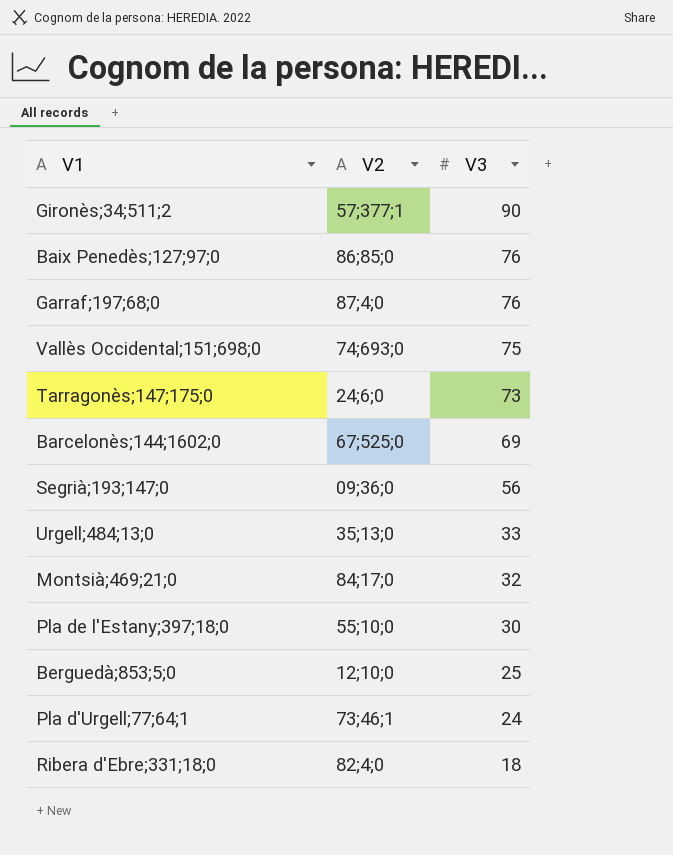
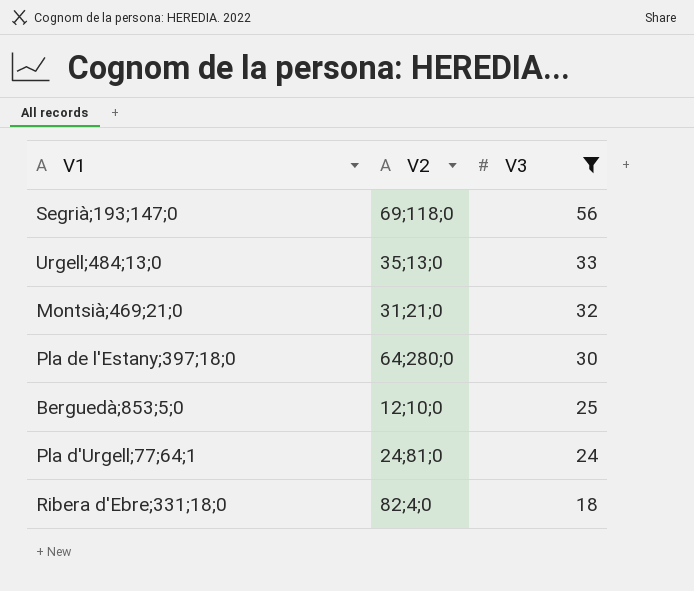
filter: none -> V3 <= 56
Segrià;193;147;0 | V2: 09;36;0 -> 69;118;0
Montsià;469;21;0 | V2: 84;17;0 -> 31;21;0
Pla de l'Estany;397;18;0 | V2: 55;10;0 -> 64;280;0
Pla d'Urgell;77;64;1 | V2: 73;46;1 -> 24;81;0

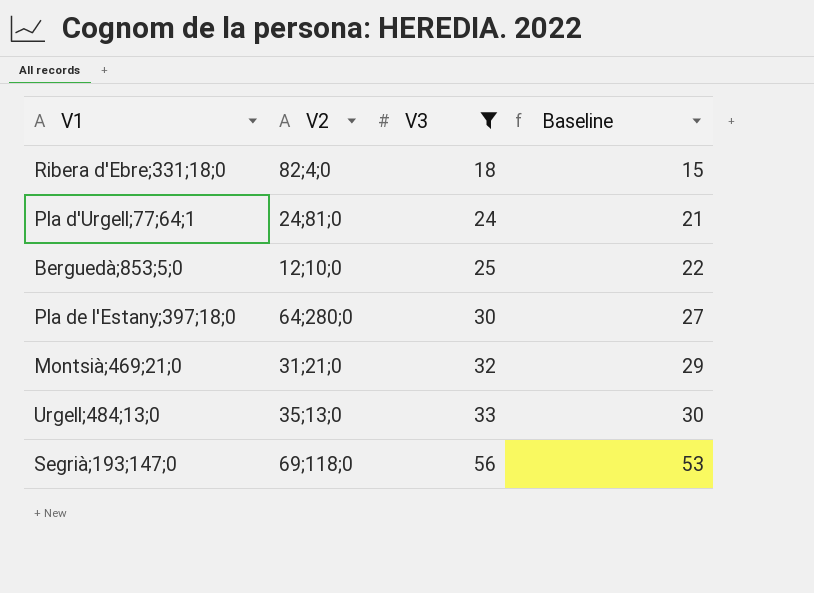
row order: V3 descending -> V3 ascending
column Baseline | formula: none -> [V3] - 3

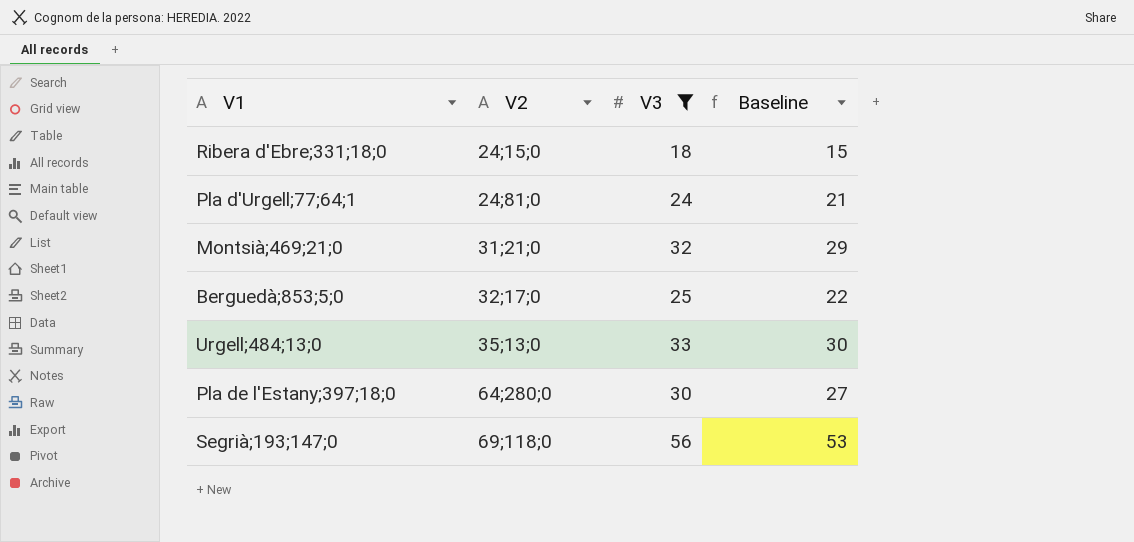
row order: V3 ascending -> V2 ascending
Ribera d'Ebre;331;18;0 | V2: 82;4;0 -> 24;15;0
Berguedà;853;5;0 | V2: 12;10;0 -> 32;17;0

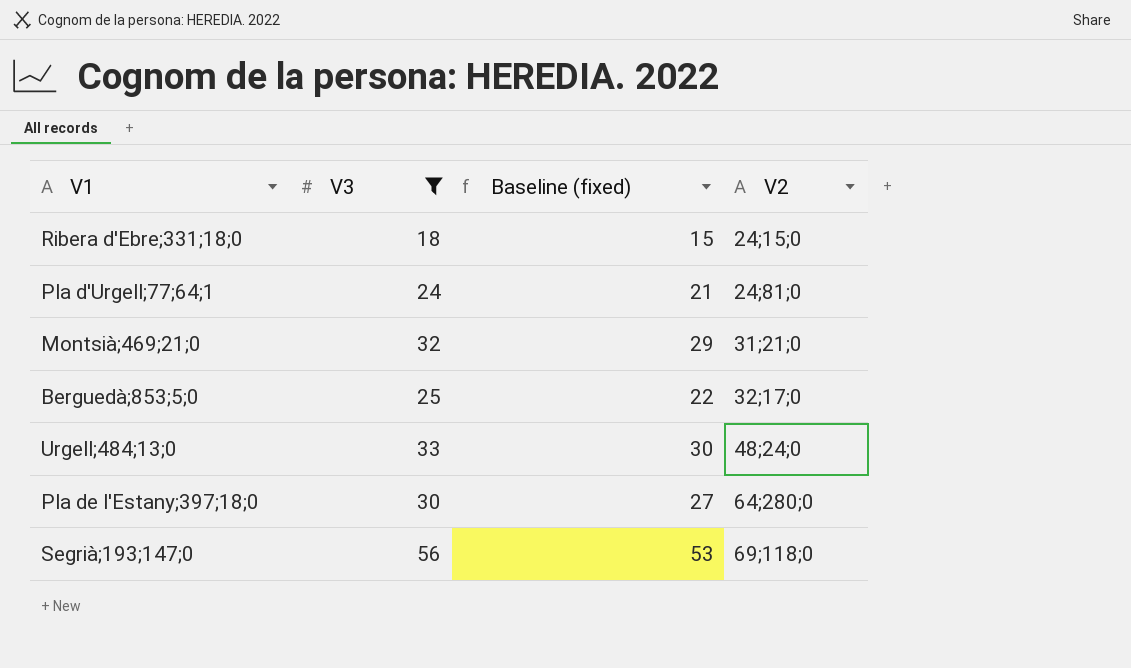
column name: Baseline -> Baseline (fixed)
column V2 | position: 2 -> 4
Urgell;484;13;0 | V2: 35;13;0 -> 48;24;0

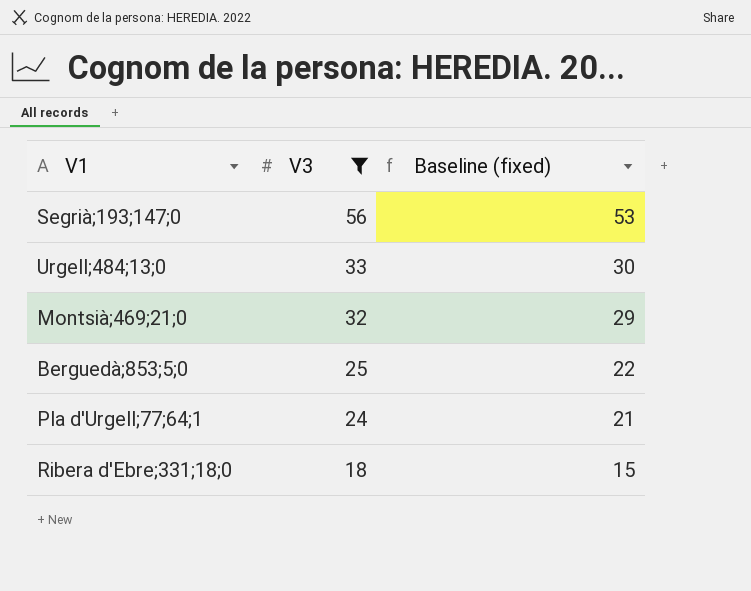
row order: V2 ascending -> V3 descending
column V2 | position: 4 -> none
row Pla de l'Estany;397;18;0: 30 | 27 | 64;280;0 -> none

